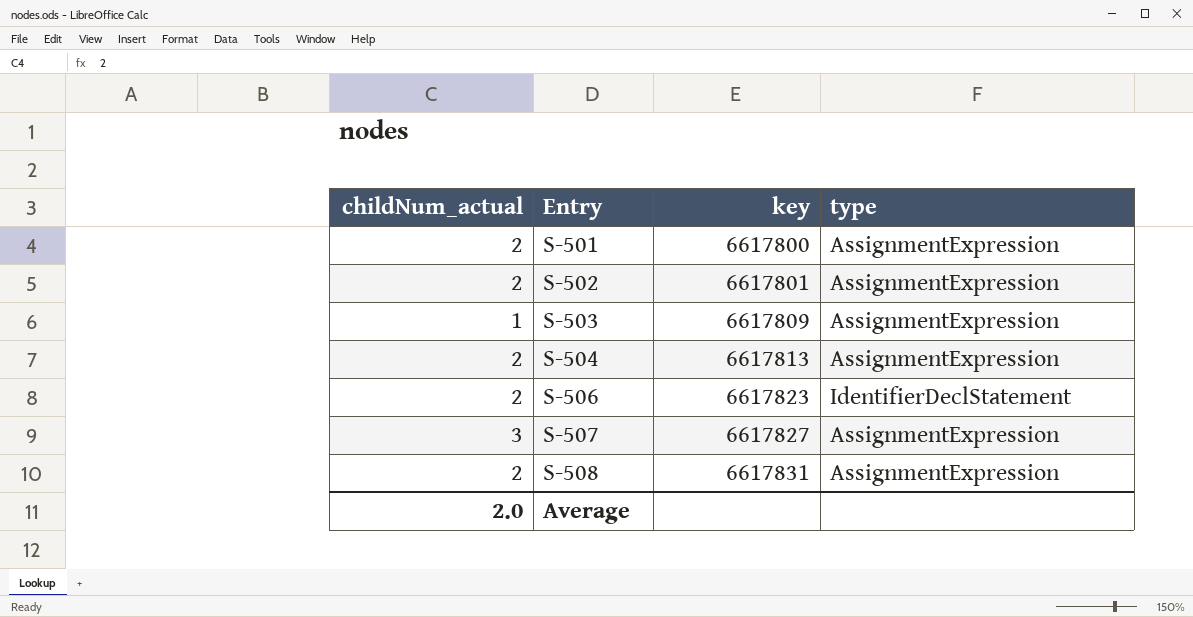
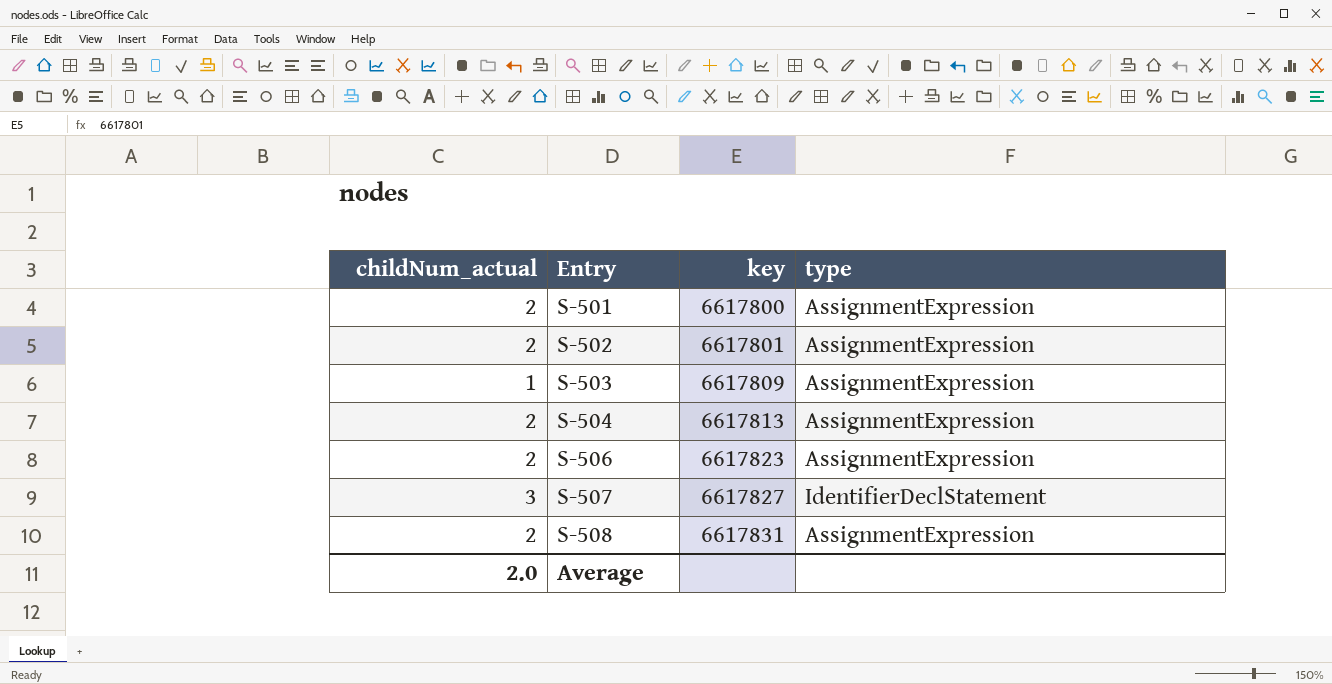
S-506 | type: IdentifierDeclStatement -> AssignmentExpression
S-507 | type: AssignmentExpression -> IdentifierDeclStatement

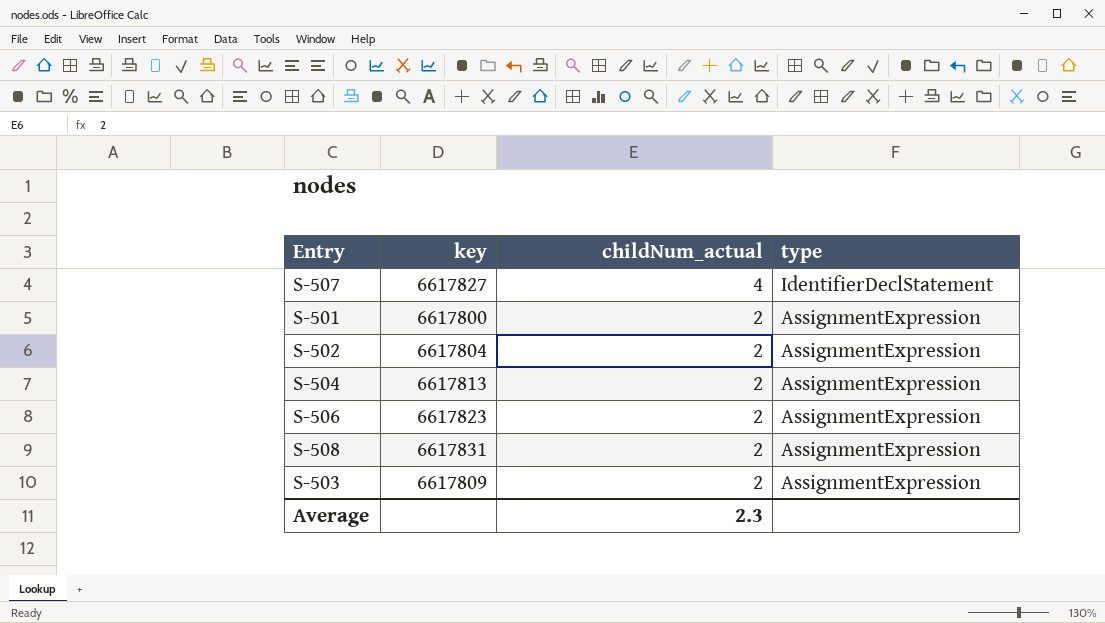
row order: Entry ascending -> childNum_actual descending
column childNum_actual | position: 1 -> 3
S-507 | childNum_actual: 3 -> 4
S-502 | key: 6617801 -> 6617804
S-503 | childNum_actual: 1 -> 2
Average | childNum_actual: 2.0 -> 2.3

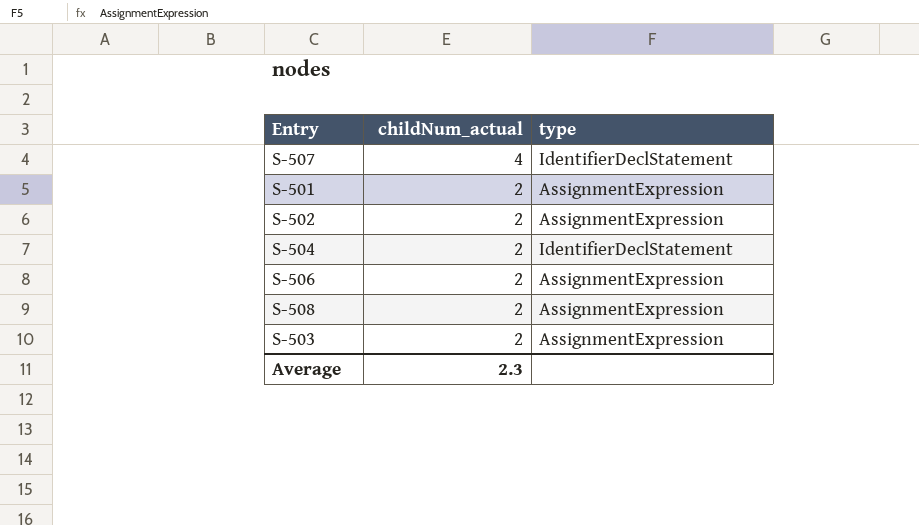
column key | position: 2 -> none
S-504 | type: AssignmentExpression -> IdentifierDeclStatement

